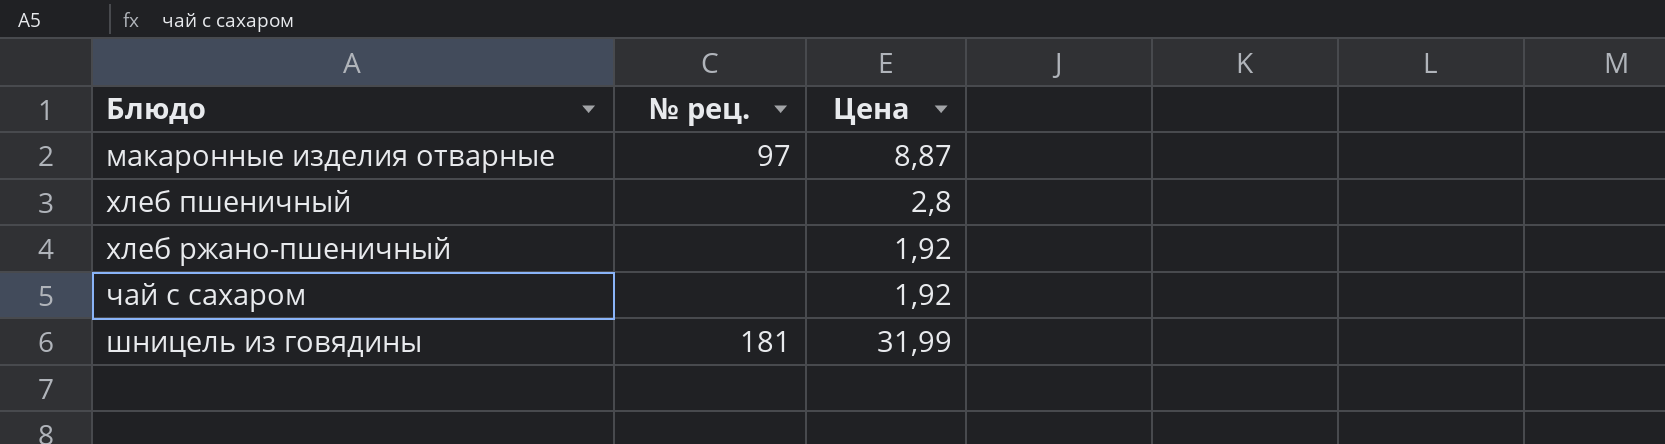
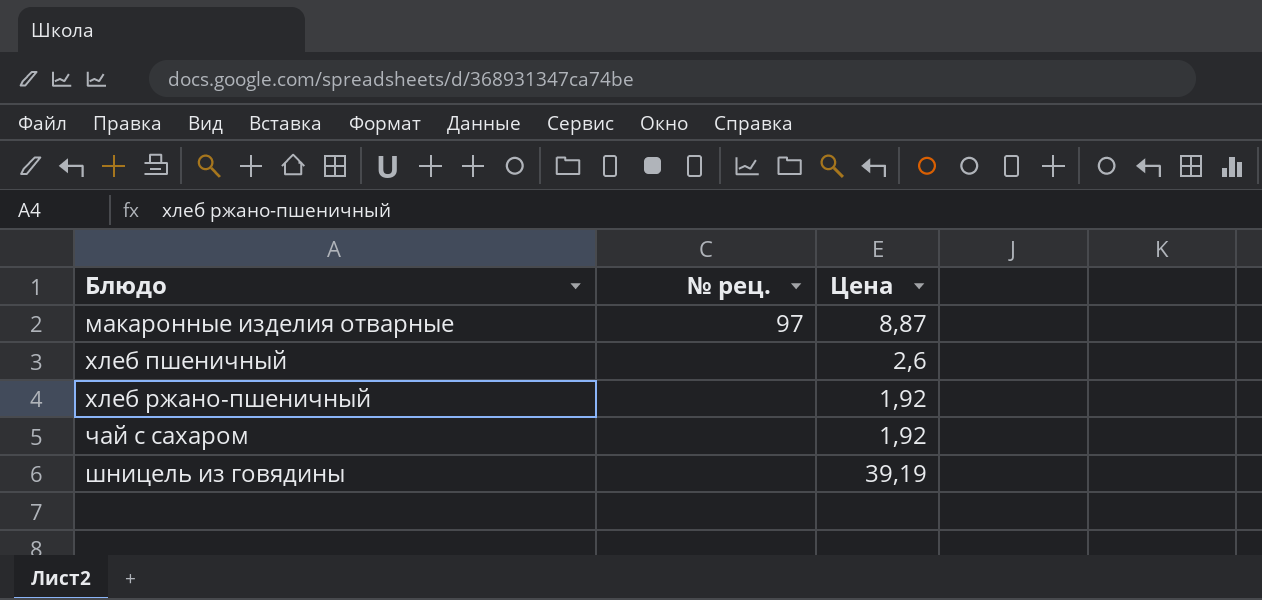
хлеб пшеничный | Цена: 2,8 -> 2,6
шницель из говядины | № рец.: 181 -> none
шницель из говядины | Цена: 31,99 -> 39,19

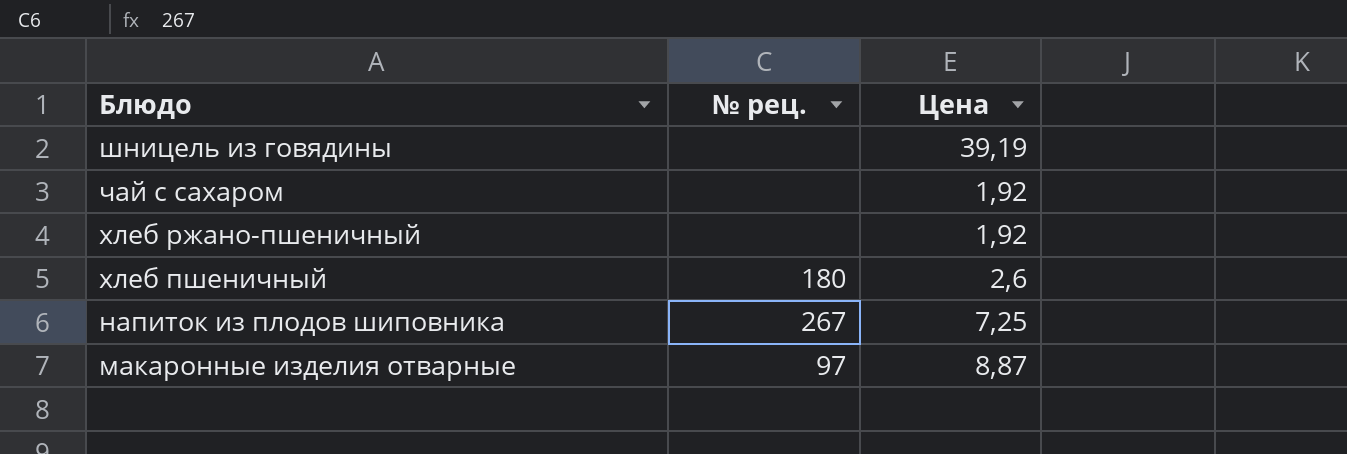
row order: Блюдо ascending -> Блюдо descending
хлеб пшеничный | № рец.: none -> 180
row напиток из плодов шиповника: none -> 267 | 7,25

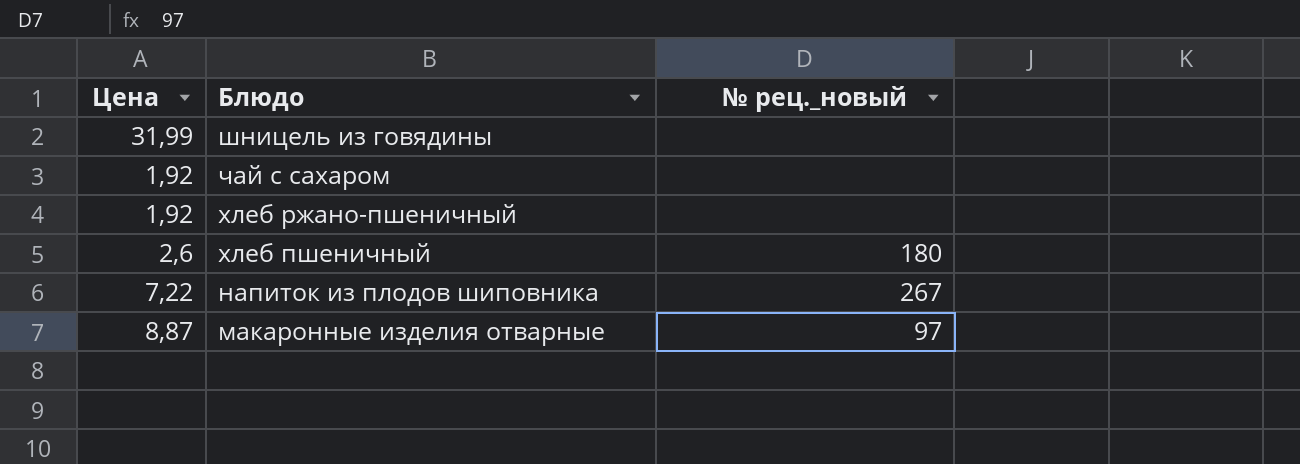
column Цена | position: 3 -> 1
column name: № рец. -> № рец._новый
шницель из говядины | Цена: 39,19 -> 31,99
напиток из плодов шиповника | Цена: 7,25 -> 7,22

